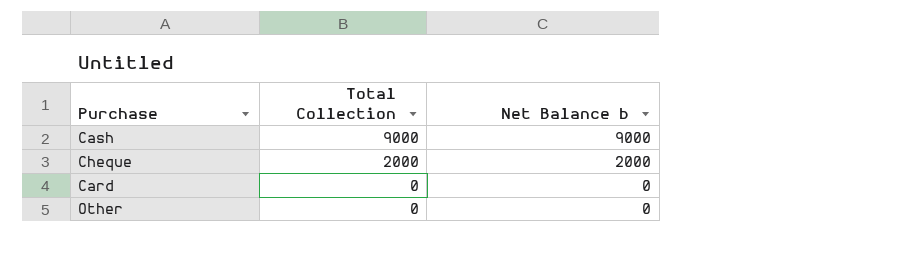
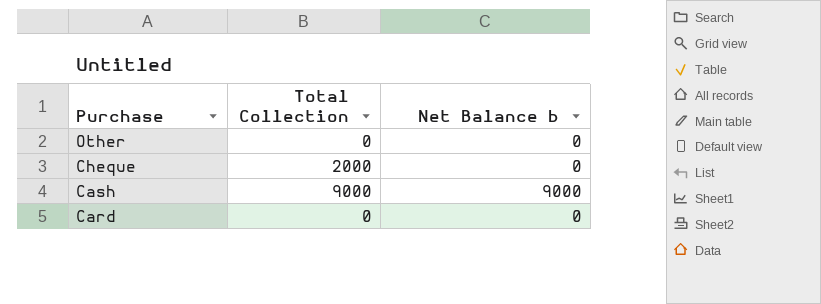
row order: Total Collection descending -> Purchase descending
Cheque | Net Balance b: 2000 -> 0

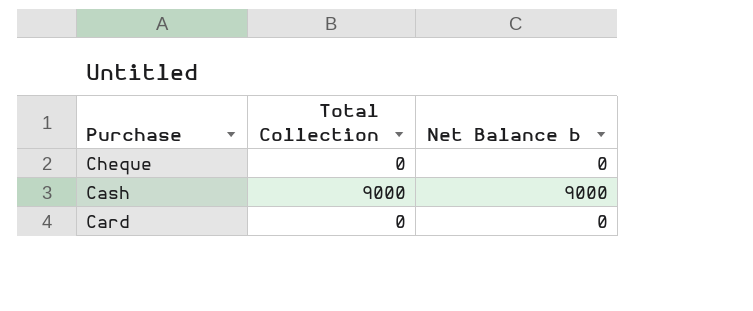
row Other: 0 | 0 -> none
Cheque | Total Collection: 2000 -> 0

